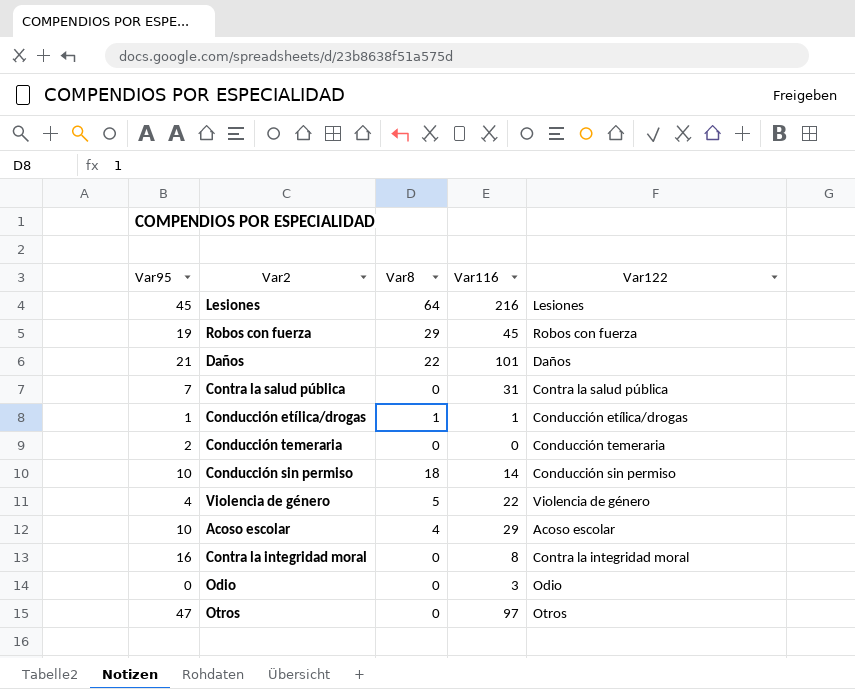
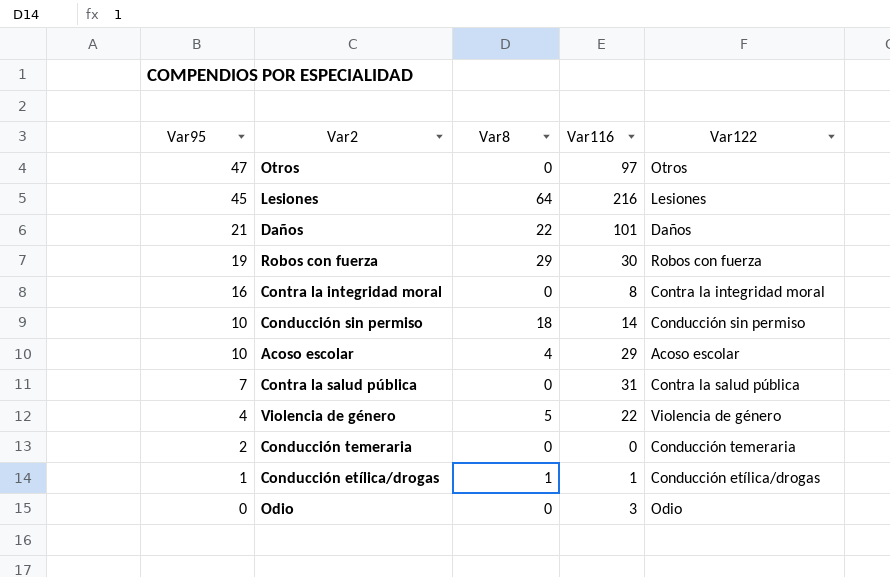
row order: none -> Var95 descending
Robos con fuerza | Var116: 45 -> 30

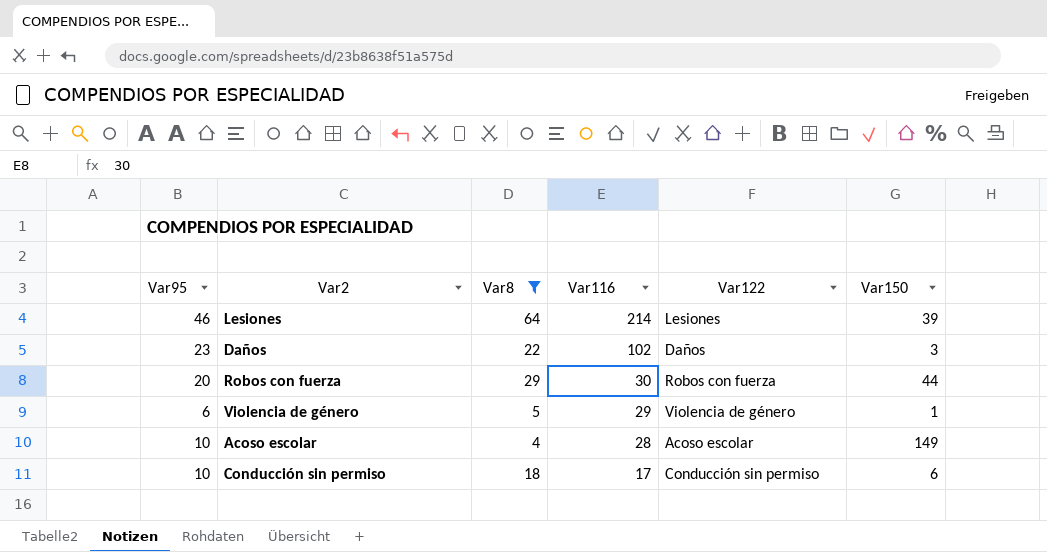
filter: none -> Var8 >= 4
row order: Var95 descending -> Var116 descending
column Var150 | position: none -> 6
Lesiones | Var95: 45 -> 46
Lesiones | Var116: 216 -> 214
Daños | Var95: 21 -> 23
Daños | Var116: 101 -> 102
Robos con fuerza | Var95: 19 -> 20
Violencia de género | Var95: 4 -> 6
Violencia de género | Var116: 22 -> 29
Acoso escolar | Var116: 29 -> 28
Conducción sin permiso | Var116: 14 -> 17

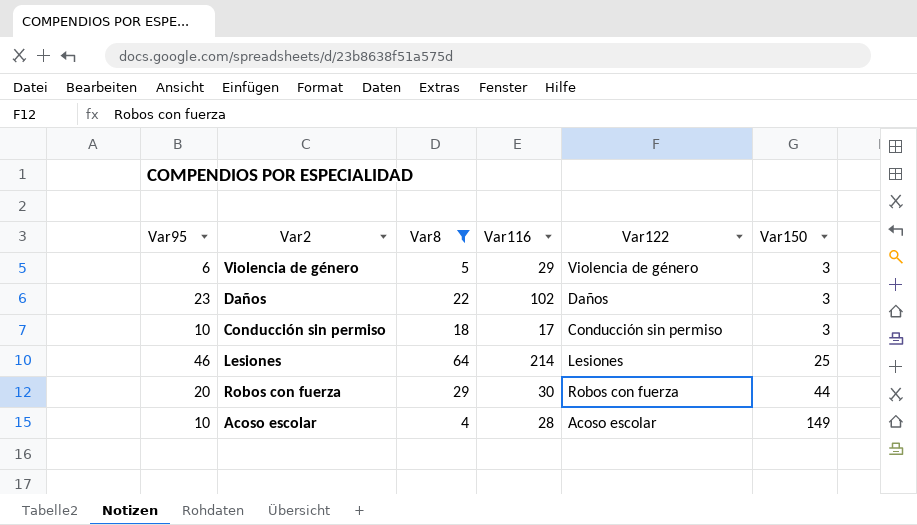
row order: Var116 descending -> Var150 ascending
Violencia de género | Var150: 1 -> 3
Conducción sin permiso | Var150: 6 -> 3
Lesiones | Var150: 39 -> 25

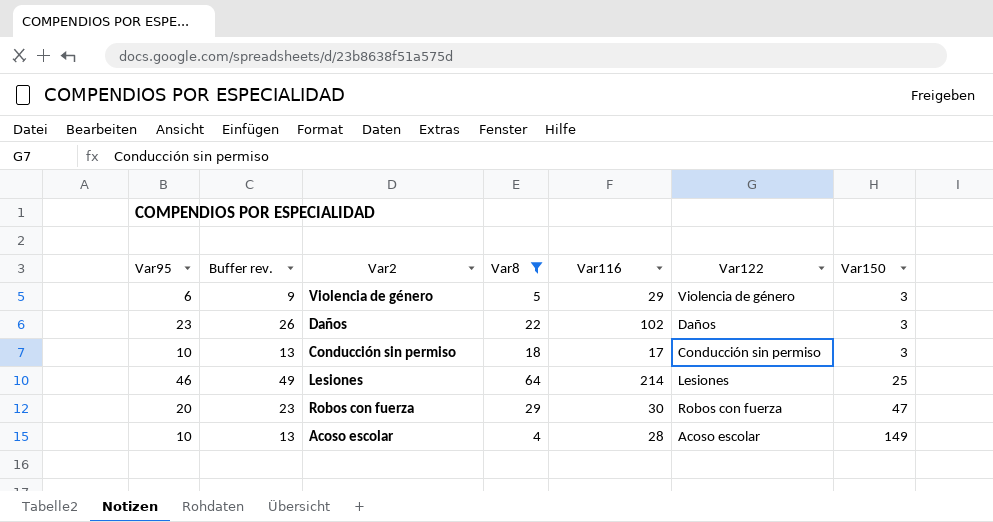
column Buffer rev. | formula: none -> [Var95] + 3
Robos con fuerza | Var150: 44 -> 47

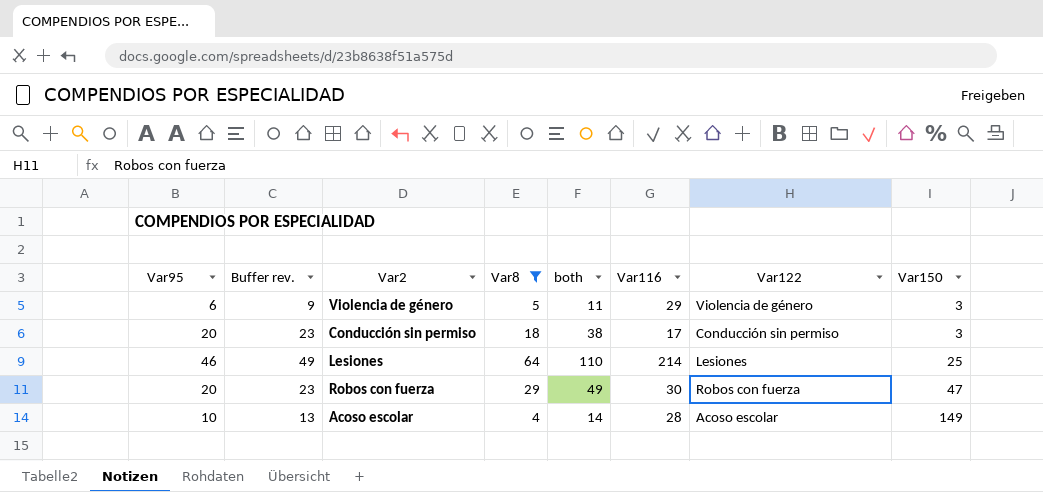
column both | formula: none -> [Var95] + [Var8]
row Daños: 23 | 26 | 22 | 102 | Daños | 3 -> none
Conducción sin permiso | Var95: 10 -> 20
Conducción sin permiso | Buffer rev.: 13 -> 23

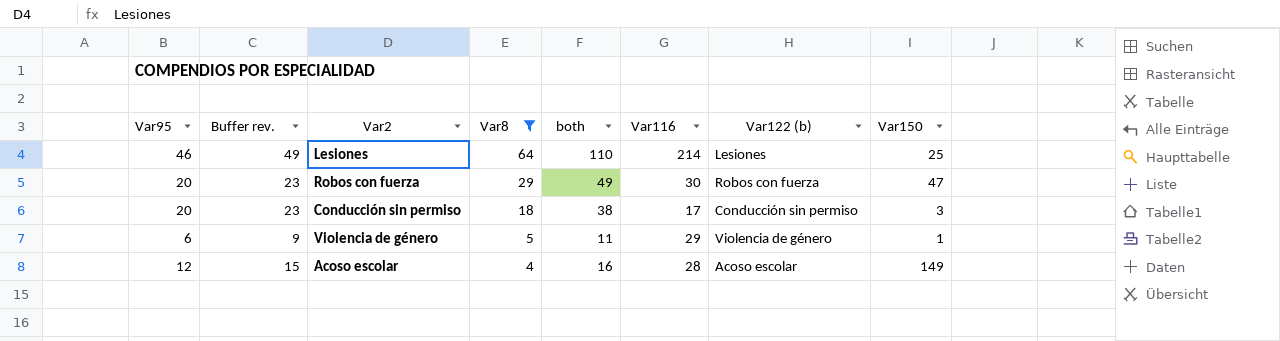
row order: Var150 ascending -> Var8 descending
column name: Var122 -> Var122 (b)
Violencia de género | Var150: 3 -> 1
Acoso escolar | Var95: 10 -> 12
Acoso escolar | Buffer rev.: 13 -> 15
Acoso escolar | both: 14 -> 16

